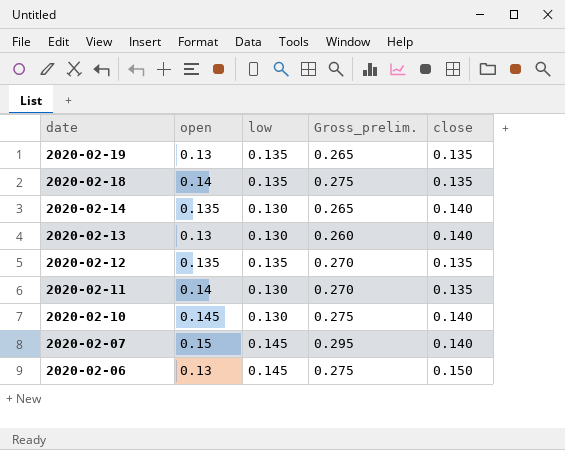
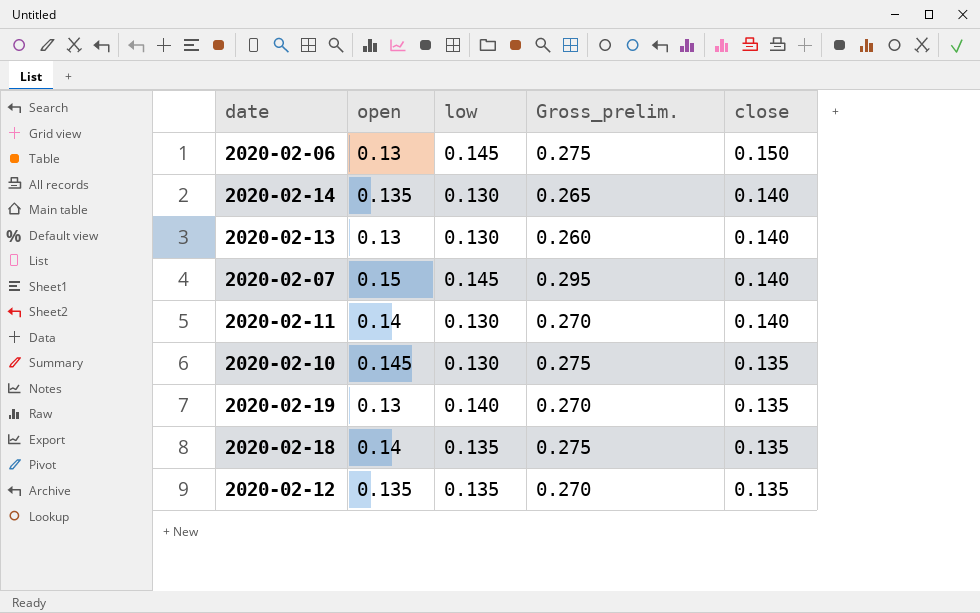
row order: date descending -> close descending
2020-02-11 | close: 0.135 -> 0.140
2020-02-10 | close: 0.140 -> 0.135
2020-02-19 | low: 0.135 -> 0.140
2020-02-19 | Gross_prelim.: 0.265 -> 0.270

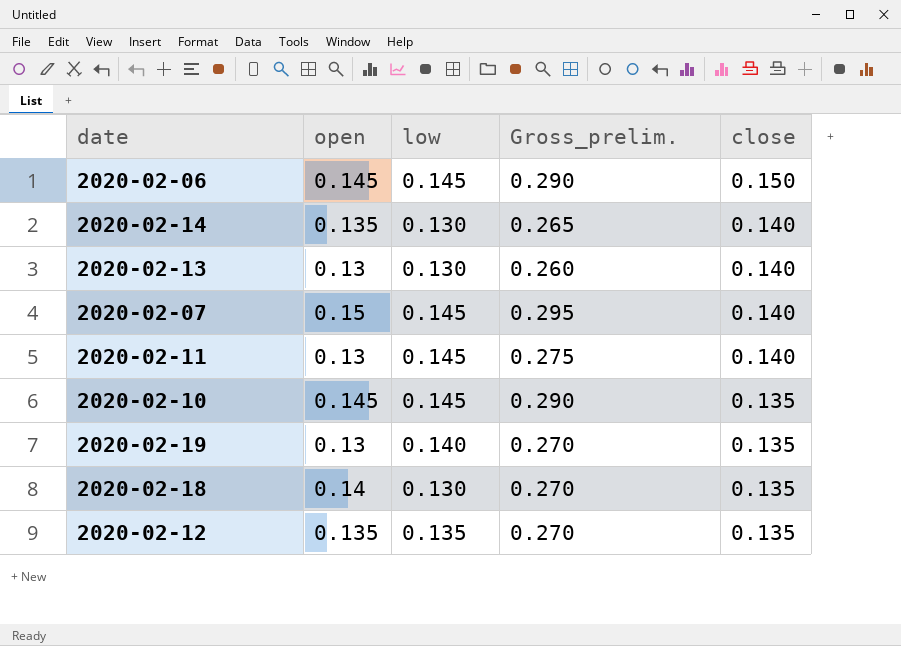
2020-02-06 | open: 0.13 -> 0.145
2020-02-06 | Gross_prelim.: 0.275 -> 0.290
2020-02-11 | open: 0.14 -> 0.13
2020-02-11 | low: 0.130 -> 0.145
2020-02-11 | Gross_prelim.: 0.270 -> 0.275
2020-02-10 | low: 0.130 -> 0.145
2020-02-10 | Gross_prelim.: 0.275 -> 0.290
2020-02-18 | low: 0.135 -> 0.130
2020-02-18 | Gross_prelim.: 0.275 -> 0.270

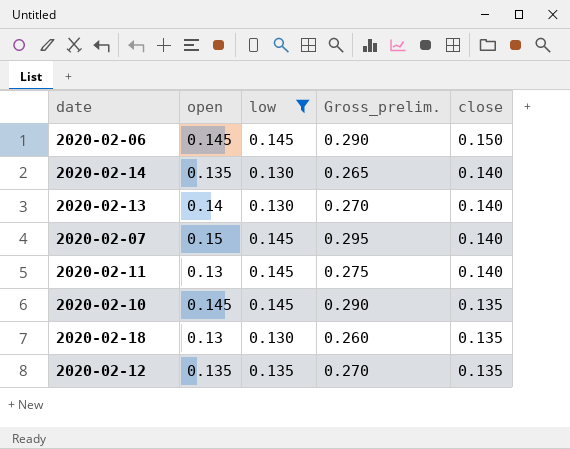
filter: none -> low != 0.140
2020-02-13 | open: 0.13 -> 0.14
2020-02-13 | Gross_prelim.: 0.260 -> 0.270
2020-02-18 | open: 0.14 -> 0.13
2020-02-18 | Gross_prelim.: 0.270 -> 0.260

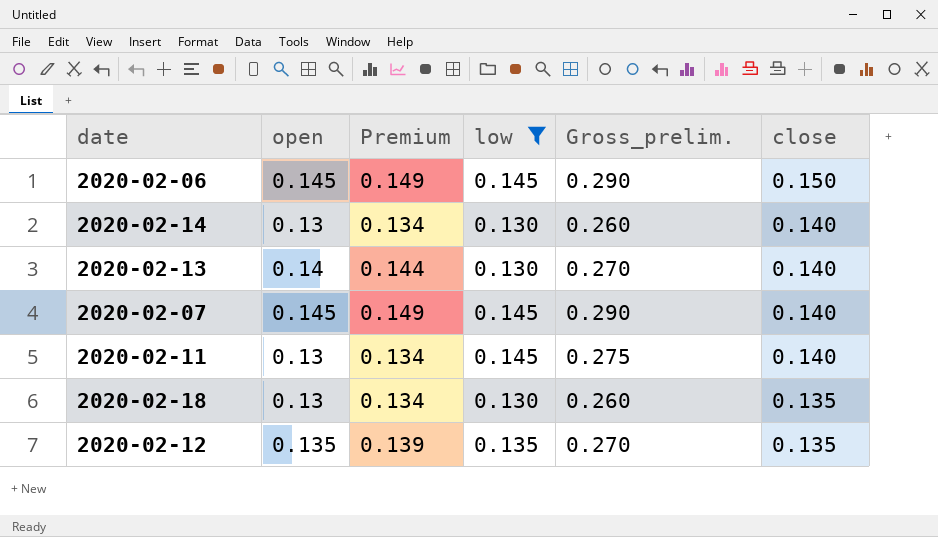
column Premium | formula: none -> [open] * 1.03
row 2020-02-10: 0.145 | 0.145 | 0.290 | 0.135 -> none
2020-02-14 | open: 0.135 -> 0.13
2020-02-14 | Gross_prelim.: 0.265 -> 0.260
2020-02-07 | open: 0.15 -> 0.145
2020-02-07 | Gross_prelim.: 0.295 -> 0.290

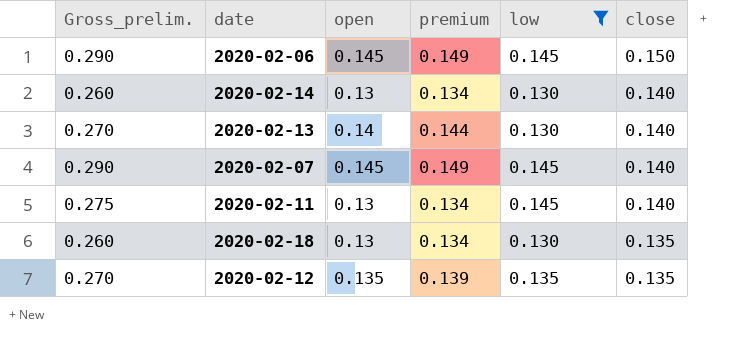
column Gross_prelim. | position: 5 -> 1
column name: Premium -> premium

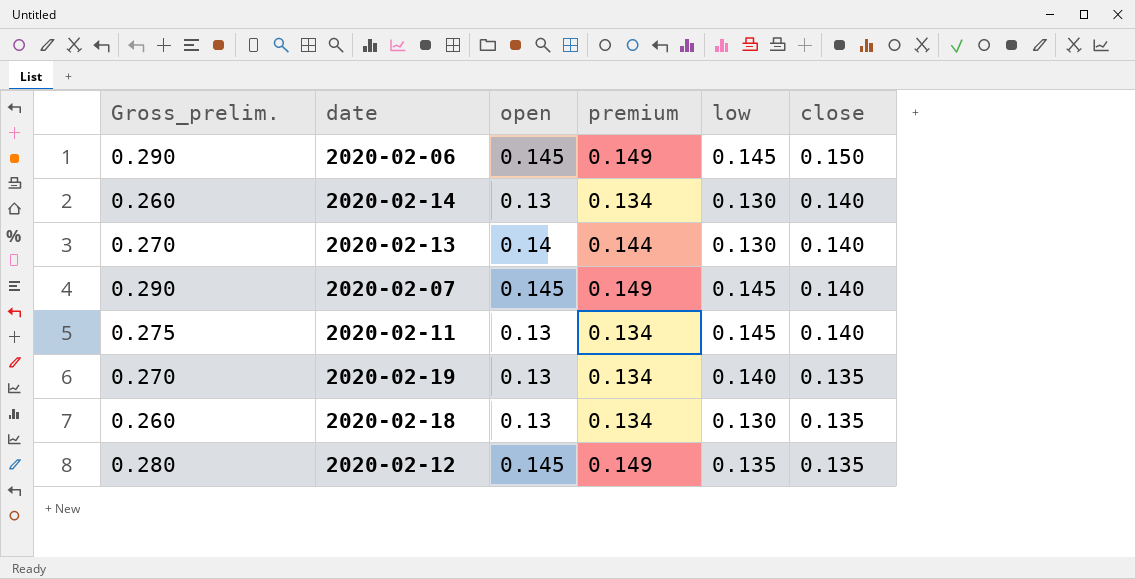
filter: low != 0.140 -> none
2020-02-12 | Gross_prelim.: 0.270 -> 0.280
2020-02-12 | open: 0.135 -> 0.145
2020-02-12 | premium: 0.139 -> 0.149

